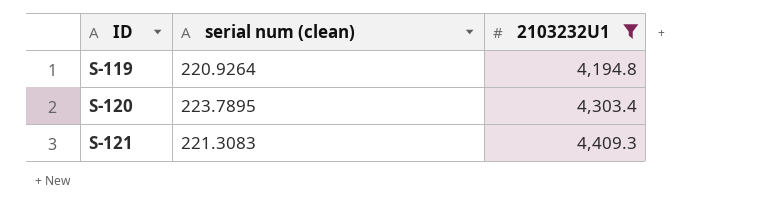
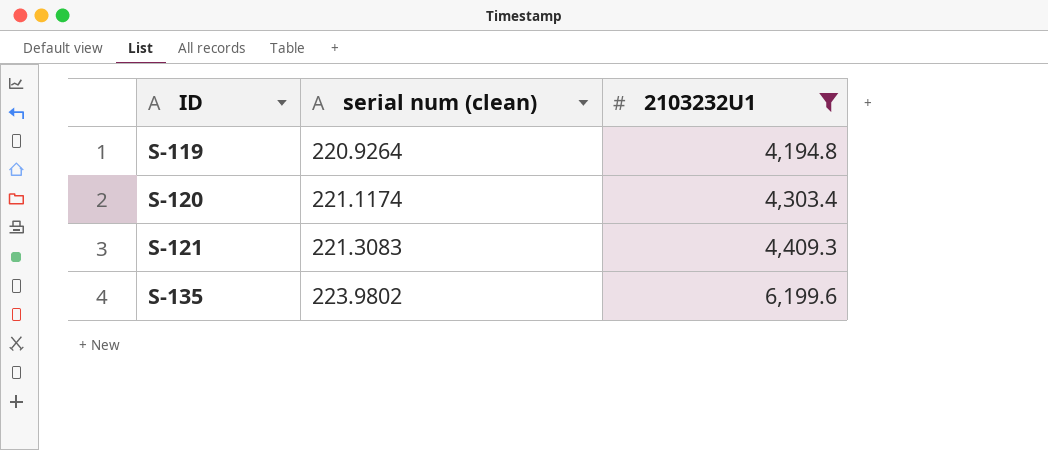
S-120 | serial num (clean): 223.7895 -> 221.1174
row S-135: none -> 223.9802 | 6,199.6

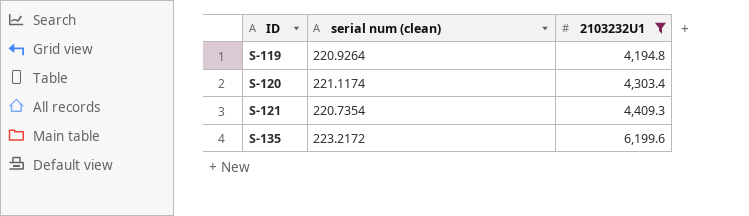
S-121 | serial num (clean): 221.3083 -> 220.7354
S-135 | serial num (clean): 223.9802 -> 223.2172

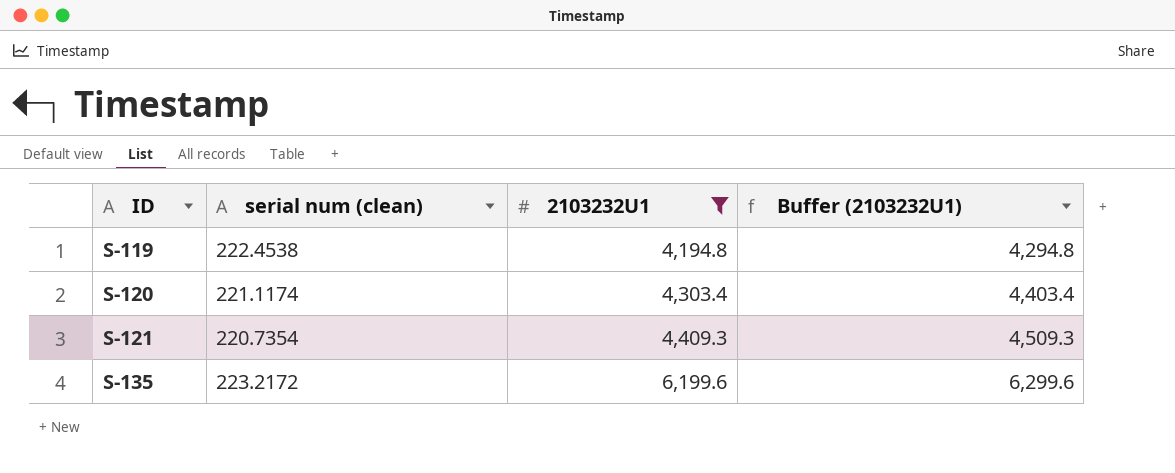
column Buffer (2103232U1) | formula: none -> [2103232U1] + 100
S-119 | serial num (clean): 220.9264 -> 222.4538

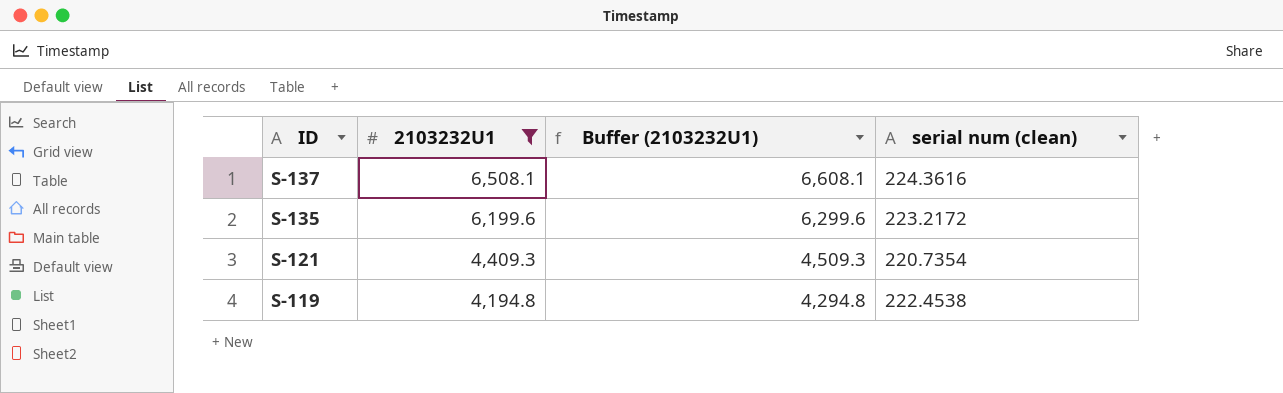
row order: ID ascending -> ID descending
column serial num (clean) | position: 2 -> 4
row S-120: 221.1174 | 4,303.4 | 4,403.4 -> none
row S-137: none -> 6,508.1 | 6,608.1 | 224.3616

